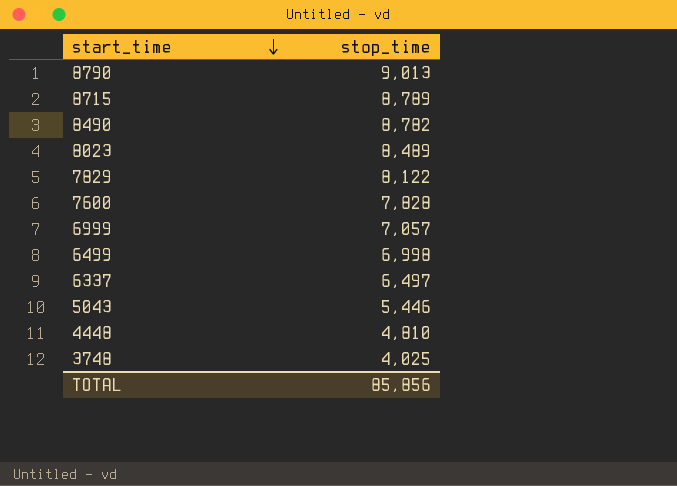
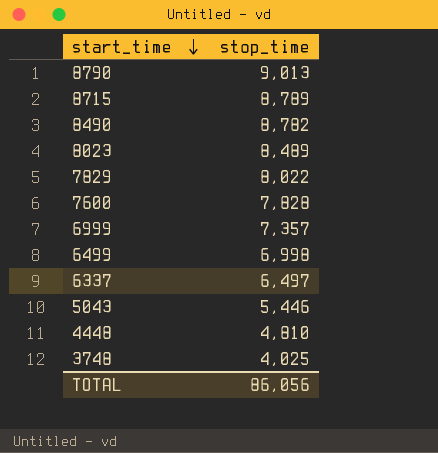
7829 | stop_time: 8,122 -> 8,022
6999 | stop_time: 7,057 -> 7,357
TOTAL | stop_time: 85,856 -> 86,056

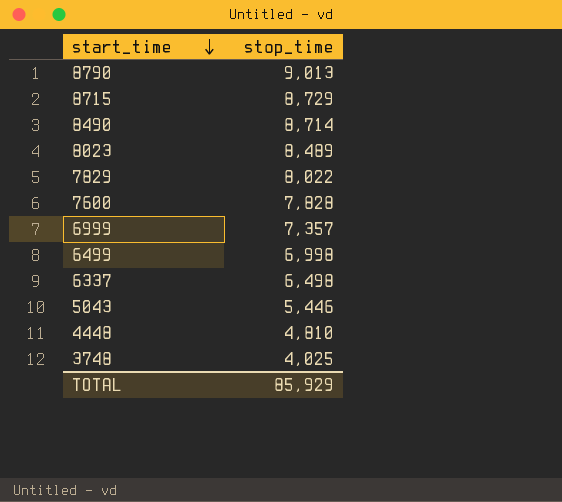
8715 | stop_time: 8,789 -> 8,729
8490 | stop_time: 8,782 -> 8,714
6337 | stop_time: 6,497 -> 6,498
TOTAL | stop_time: 86,056 -> 85,929

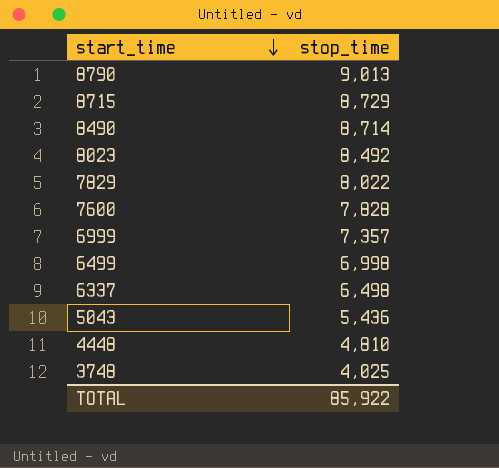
8023 | stop_time: 8,489 -> 8,492
5043 | stop_time: 5,446 -> 5,436
TOTAL | stop_time: 85,929 -> 85,922

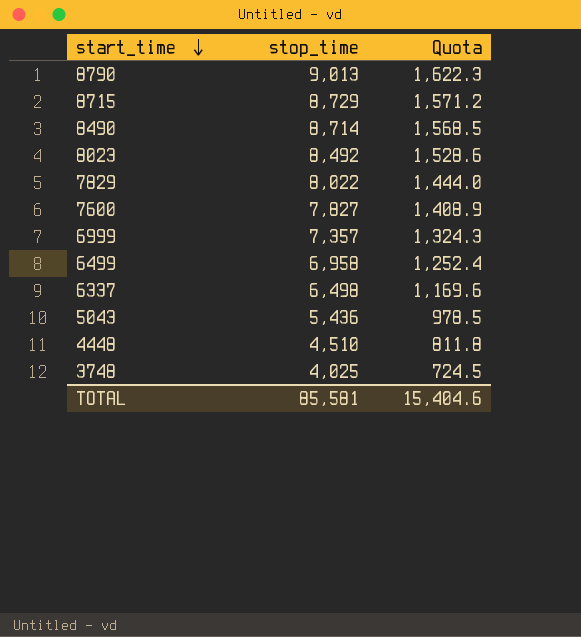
column Quota | formula: none -> [stop_time] * 0.18
7600 | stop_time: 7,828 -> 7,827
6499 | stop_time: 6,998 -> 6,958
4448 | stop_time: 4,810 -> 4,510
TOTAL | stop_time: 85,922 -> 85,581

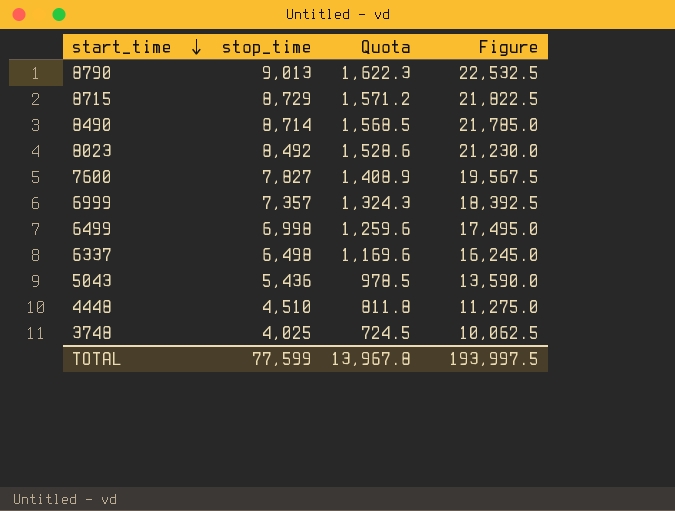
column Figure | formula: none -> [stop_time] * 2.5
row 7829: 8,022 | 1,444.0 -> none
6499 | stop_time: 6,958 -> 6,998
6499 | Quota: 1,252.4 -> 1,259.6
TOTAL | stop_time: 85,581 -> 77,599
TOTAL | Quota: 15,404.6 -> 13,967.8

